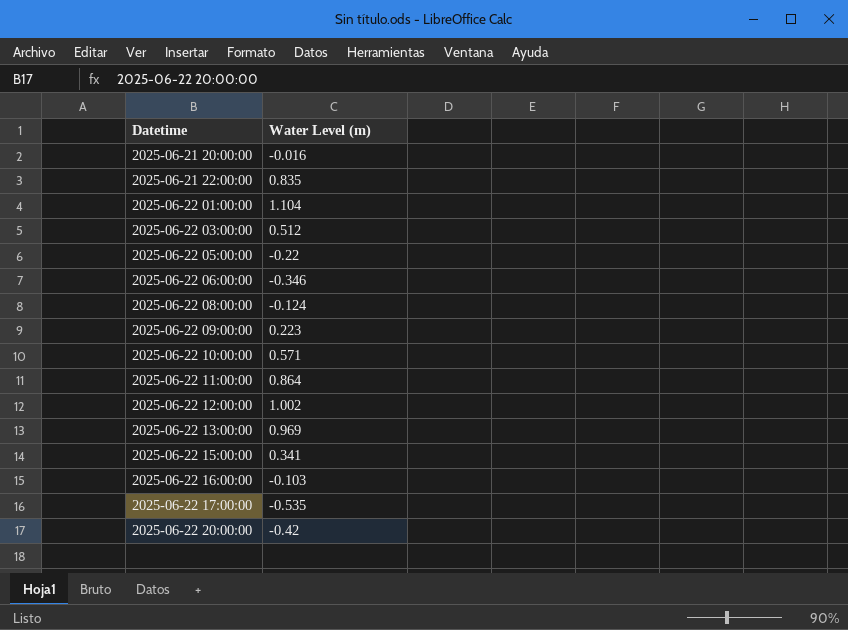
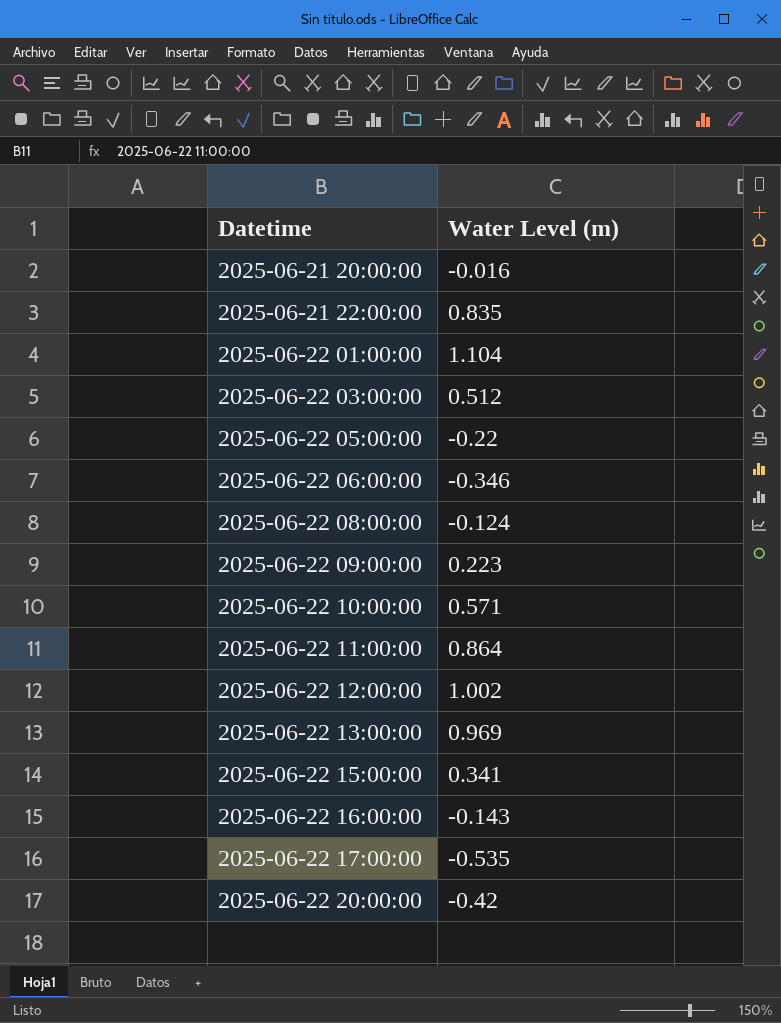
2025-06-22 16:00:00 | Water Level (m): -0.103 -> -0.143

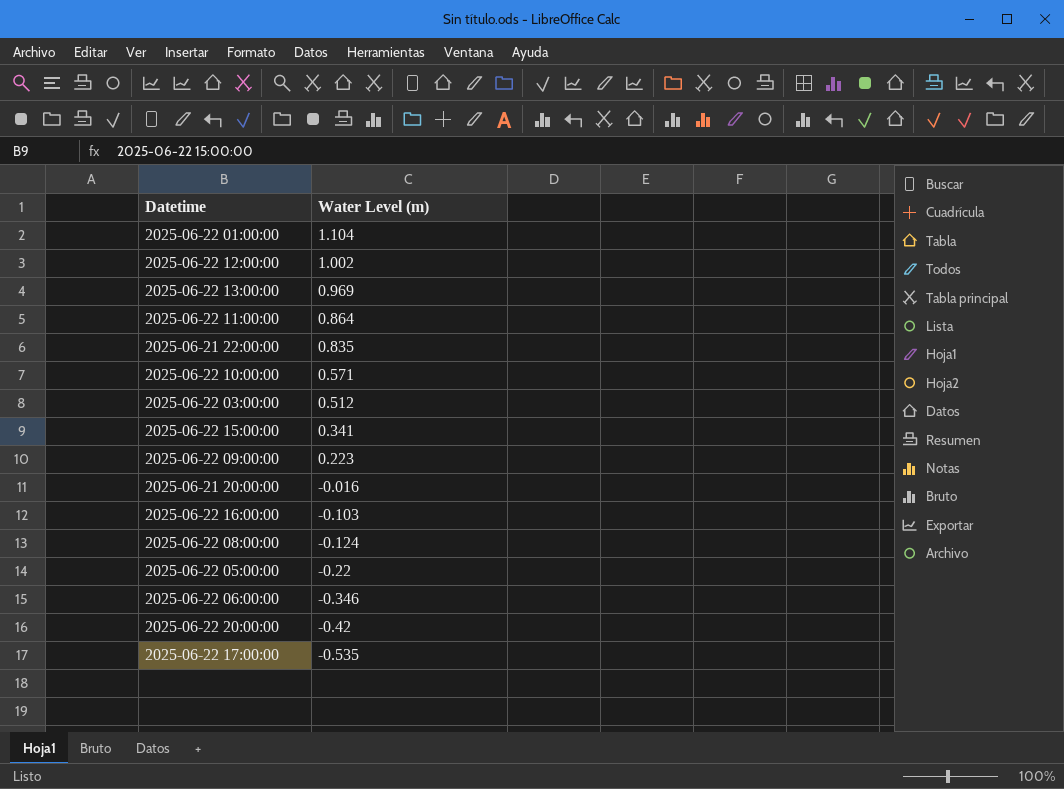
row order: Datetime ascending -> Water Level (m) descending
2025-06-22 16:00:00 | Water Level (m): -0.143 -> -0.103

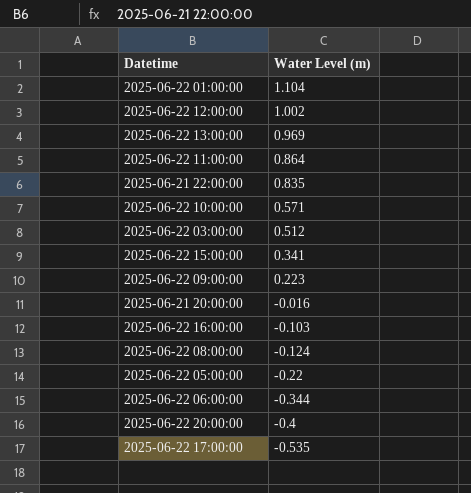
2025-06-22 06:00:00 | Water Level (m): -0.346 -> -0.344
2025-06-22 20:00:00 | Water Level (m): -0.42 -> -0.4

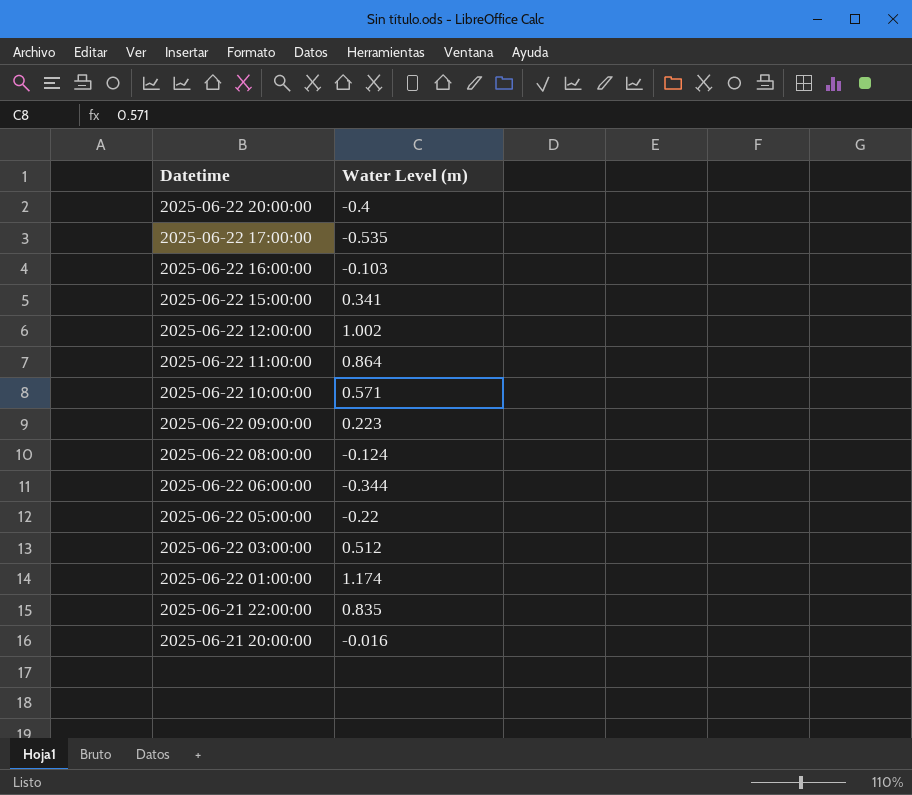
row order: Water Level (m) descending -> Datetime descending
row 2025-06-22 13:00:00: 0.969 -> none
2025-06-22 01:00:00 | Water Level (m): 1.104 -> 1.174

